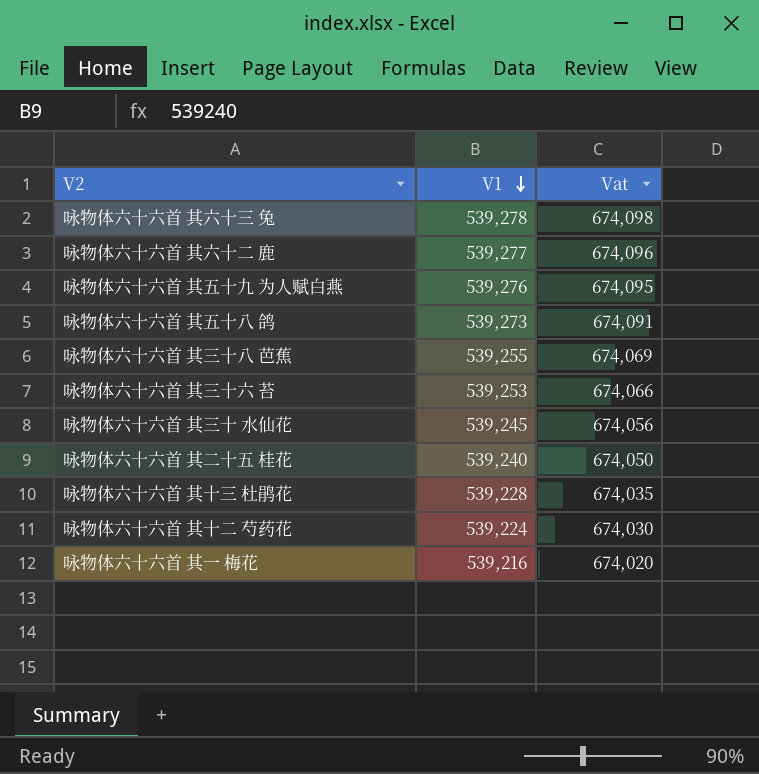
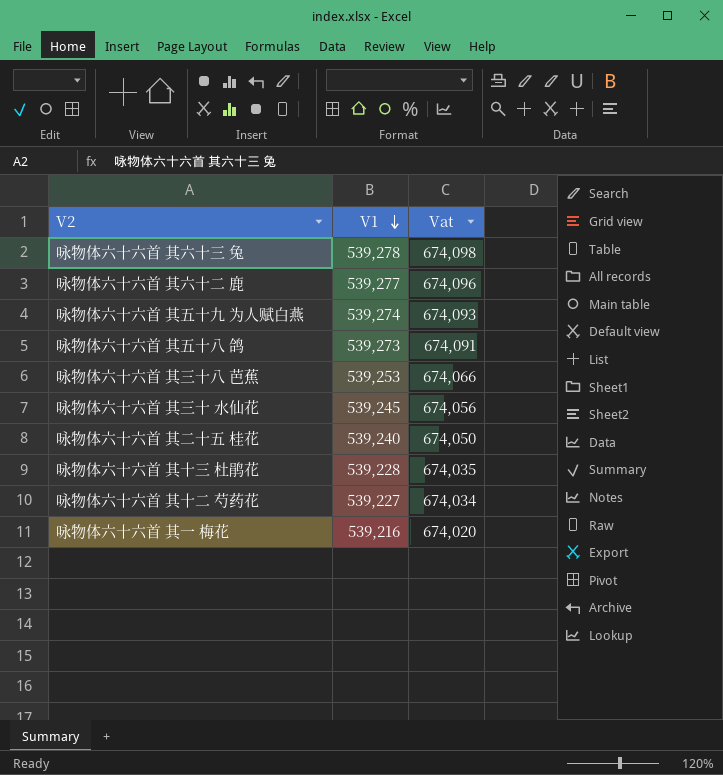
row 咏物体六十六首 其三十六 苔: 539,253 | 674,066 -> none
咏物体六十六首 其五十九 为人赋白燕 | V1: 539,276 -> 539,274
咏物体六十六首 其五十九 为人赋白燕 | Vat: 674,095 -> 674,093
咏物体六十六首 其三十八 芭蕉 | V1: 539,255 -> 539,253
咏物体六十六首 其三十八 芭蕉 | Vat: 674,069 -> 674,066
咏物体六十六首 其十二 芍药花 | V1: 539,224 -> 539,227
咏物体六十六首 其十二 芍药花 | Vat: 674,030 -> 674,034

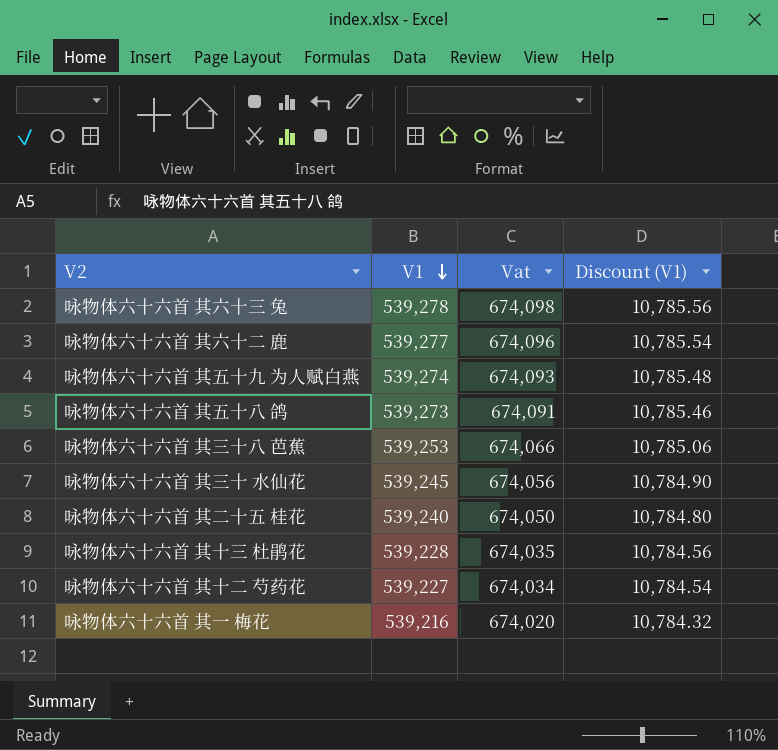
column Discount (V1) | formula: none -> [V1] * 0.02

